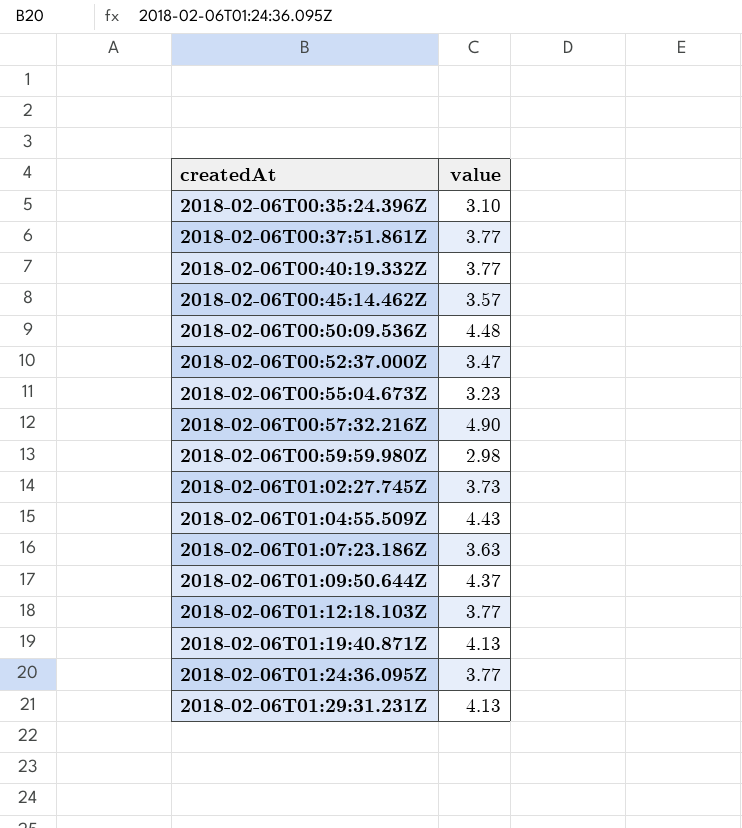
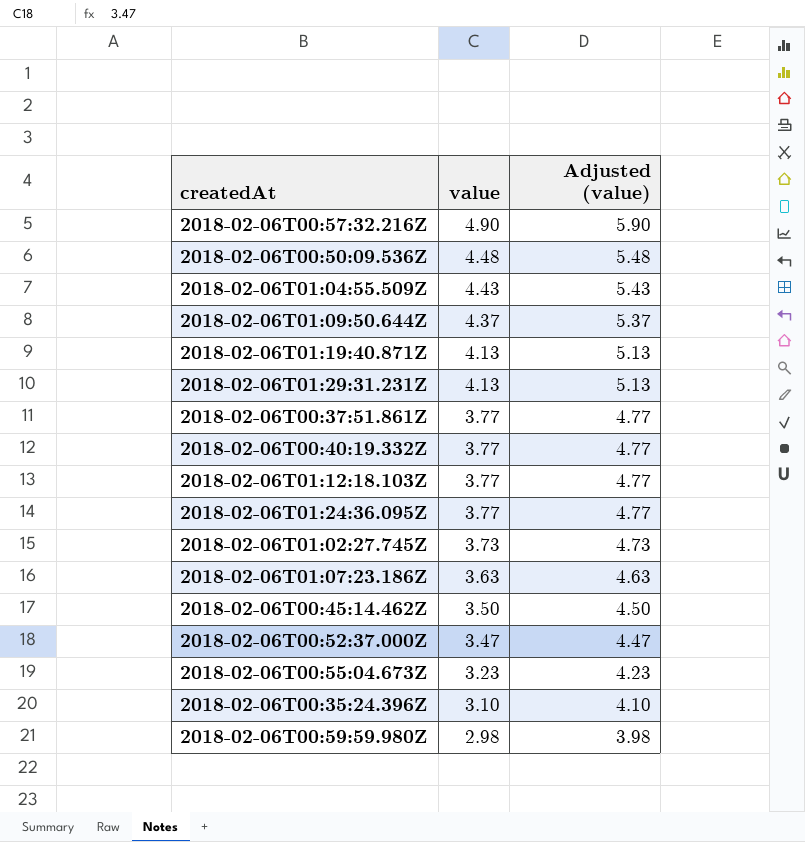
row order: createdAt ascending -> value descending
column Adjusted (value) | formula: none -> [value] + 1
2018-02-06T00:45:14.462Z | value: 3.57 -> 3.50

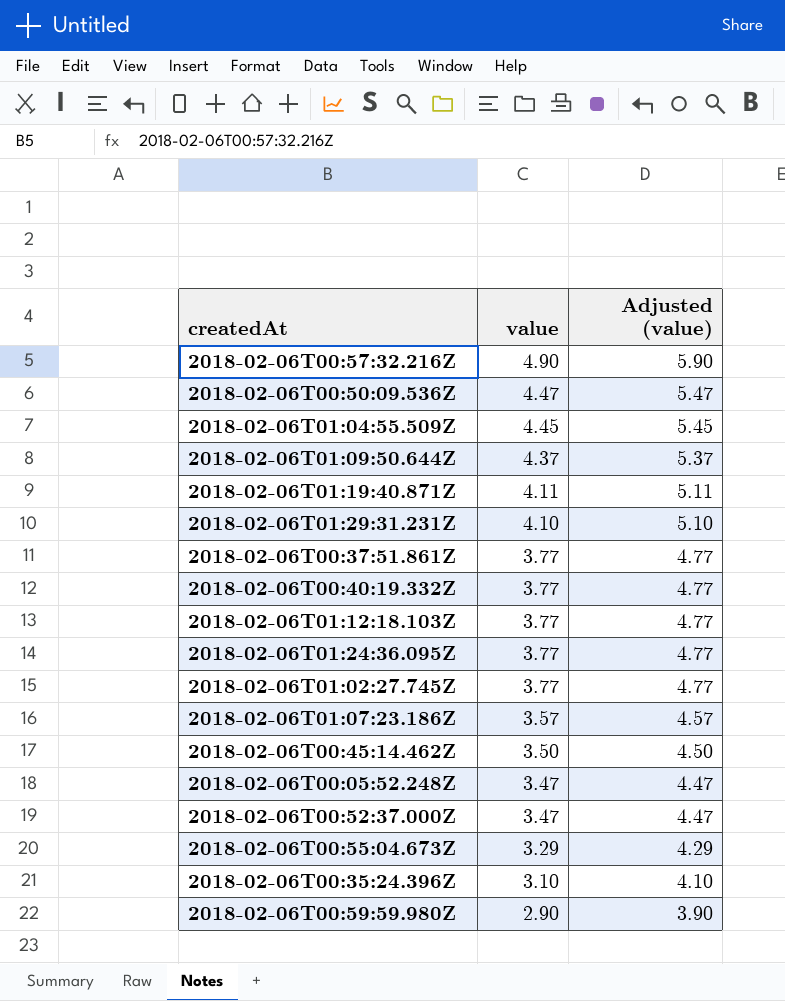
2018-02-06T00:50:09.536Z | value: 4.48 -> 4.47
2018-02-06T00:50:09.536Z | Adjusted (value): 5.48 -> 5.47
2018-02-06T01:04:55.509Z | value: 4.43 -> 4.45
2018-02-06T01:04:55.509Z | Adjusted (value): 5.43 -> 5.45
2018-02-06T01:19:40.871Z | value: 4.13 -> 4.11
2018-02-06T01:19:40.871Z | Adjusted (value): 5.13 -> 5.11
2018-02-06T01:29:31.231Z | value: 4.13 -> 4.10
2018-02-06T01:29:31.231Z | Adjusted (value): 5.13 -> 5.10
2018-02-06T01:02:27.745Z | value: 3.73 -> 3.77
2018-02-06T01:02:27.745Z | Adjusted (value): 4.73 -> 4.77
2018-02-06T01:07:23.186Z | value: 3.63 -> 3.57
2018-02-06T01:07:23.186Z | Adjusted (value): 4.63 -> 4.57
row 2018-02-06T00:05:52.248Z: none -> 3.47 | 4.47
2018-02-06T00:55:04.673Z | value: 3.23 -> 3.29
2018-02-06T00:55:04.673Z | Adjusted (value): 4.23 -> 4.29
2018-02-06T00:59:59.980Z | value: 2.98 -> 2.90
2018-02-06T00:59:59.980Z | Adjusted (value): 3.98 -> 3.90

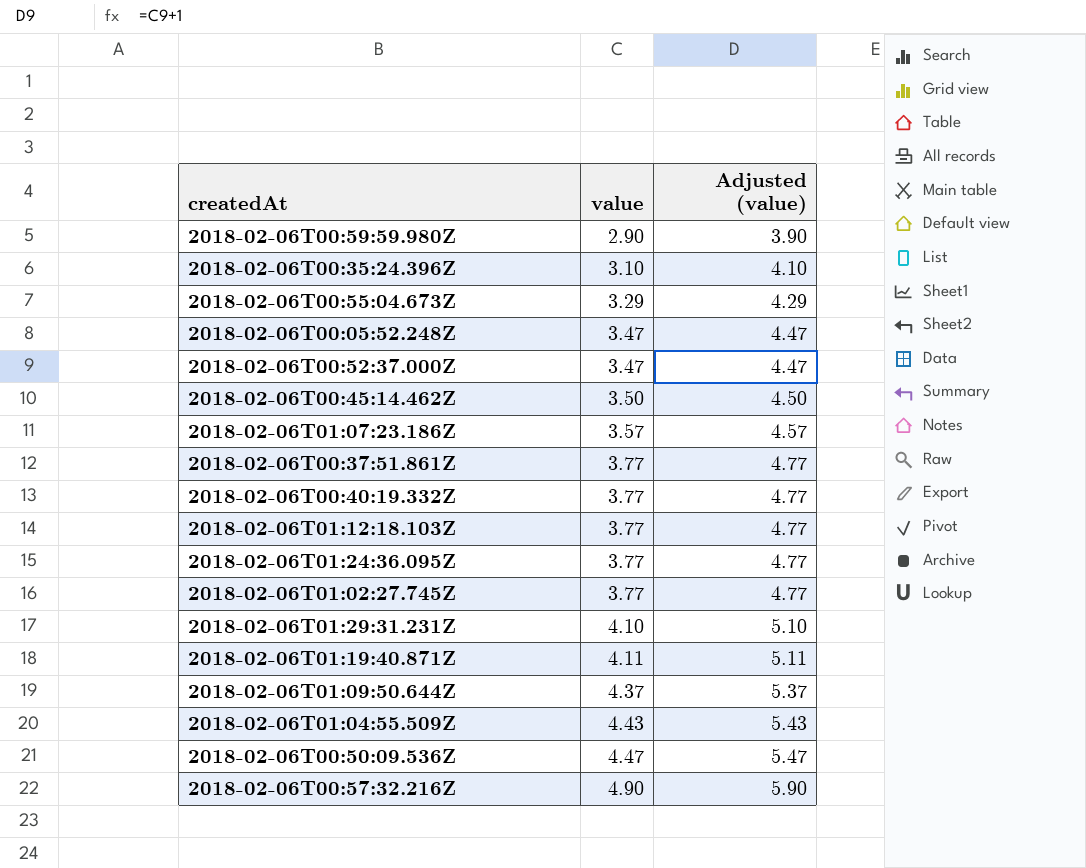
row order: value descending -> value ascending
2018-02-06T01:04:55.509Z | value: 4.45 -> 4.43
2018-02-06T01:04:55.509Z | Adjusted (value): 5.45 -> 5.43

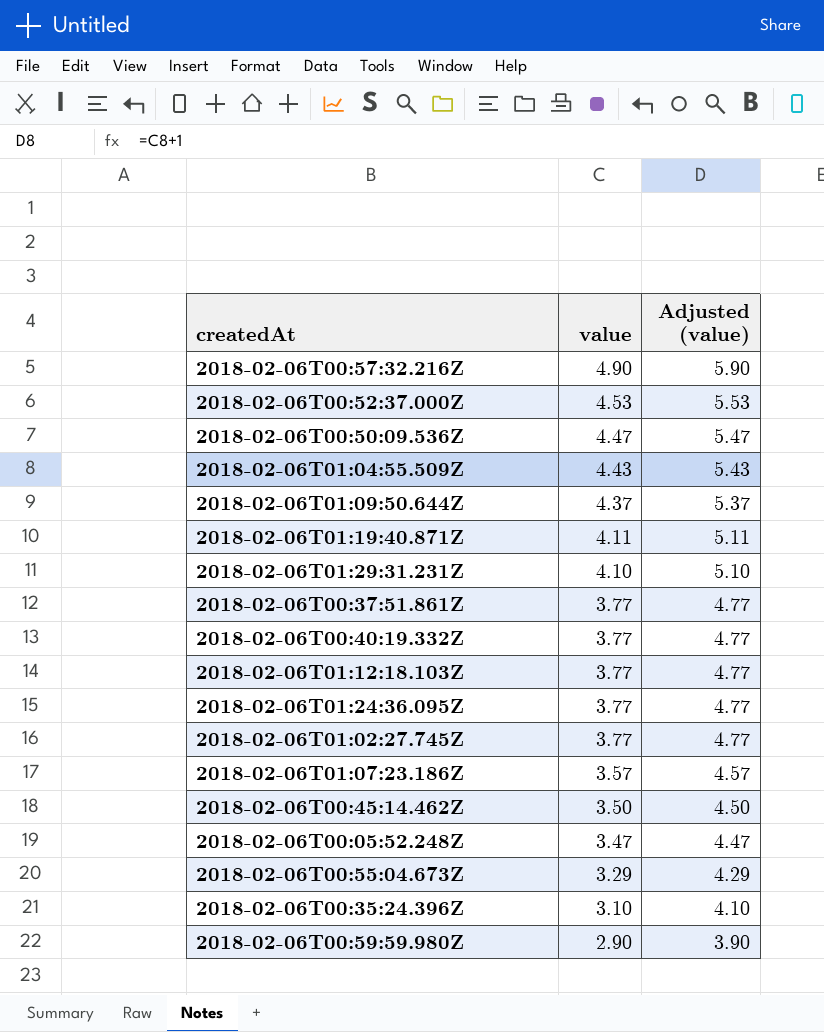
row order: value ascending -> value descending
2018-02-06T00:52:37.000Z | value: 3.47 -> 4.53
2018-02-06T00:52:37.000Z | Adjusted (value): 4.47 -> 5.53

